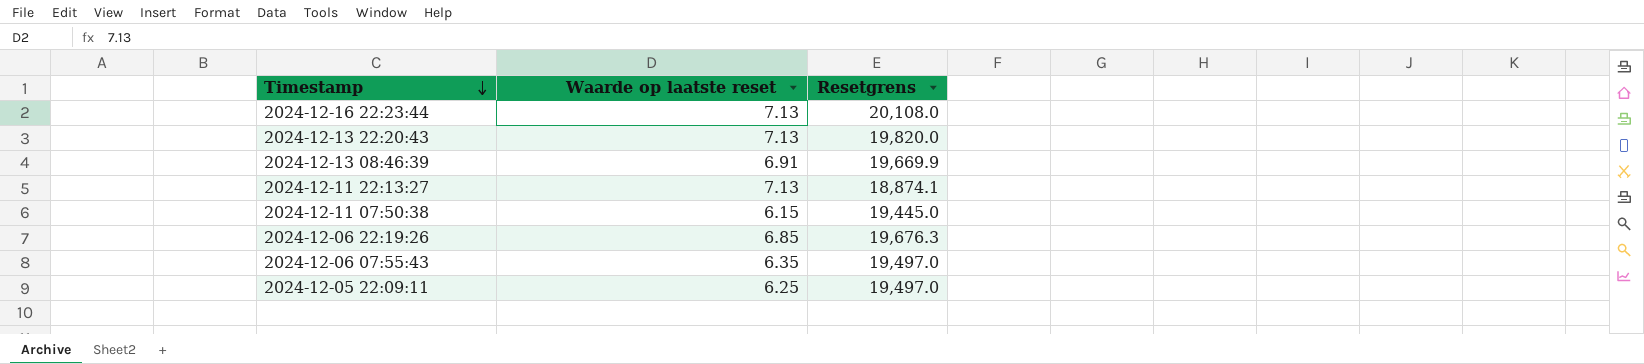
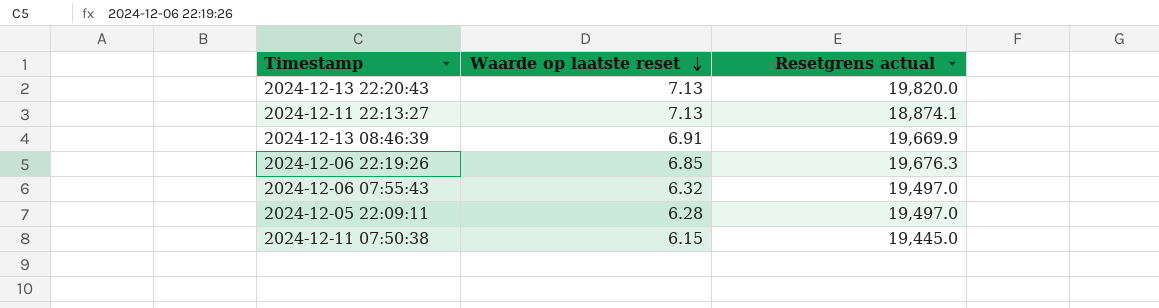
row order: Timestamp descending -> Waarde op laatste reset descending
column name: Resetgrens -> Resetgrens actual
row 2024-12-16 22:23:44: 7.13 | 20,108.0 -> none
2024-12-06 07:55:43 | Waarde op laatste reset: 6.35 -> 6.32
2024-12-05 22:09:11 | Waarde op laatste reset: 6.25 -> 6.28

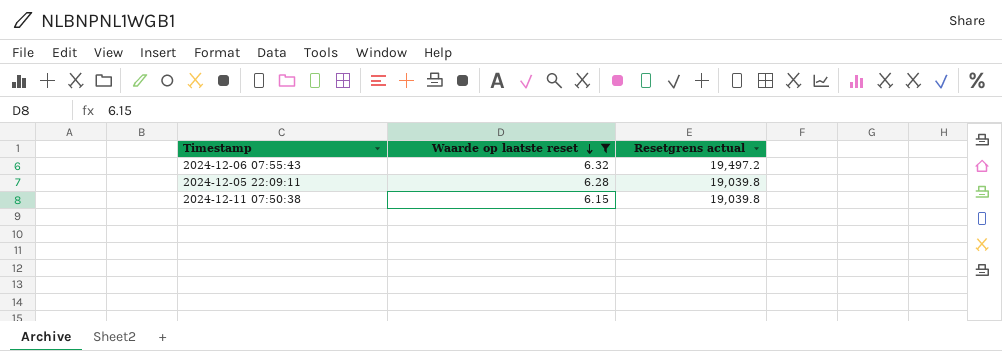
filter: none -> Waarde op laatste reset <= 6.32
2024-12-06 07:55:43 | Resetgrens actual: 19,497.0 -> 19,497.2
2024-12-05 22:09:11 | Resetgrens actual: 19,497.0 -> 19,039.8
2024-12-11 07:50:38 | Resetgrens actual: 19,445.0 -> 19,039.8

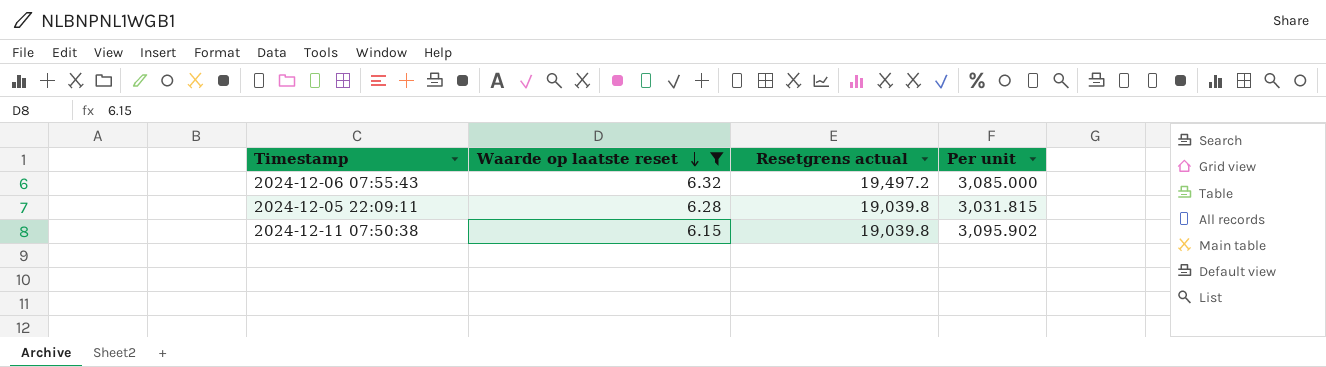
column Per unit | formula: none -> [Resetgrens actual] / [Waarde op laatste reset]

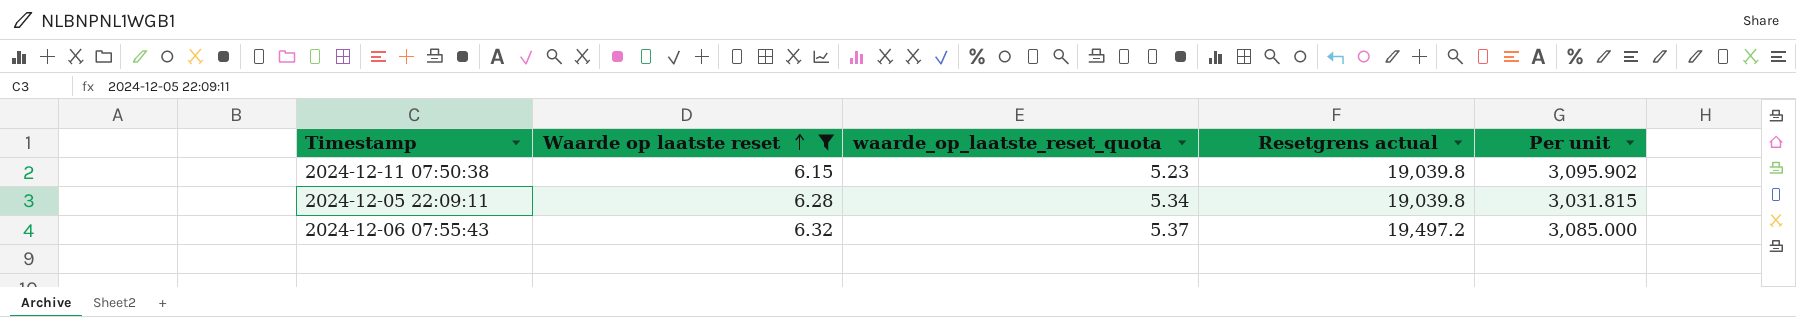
row order: Waarde op laatste reset descending -> Waarde op laatste reset ascending
column waarde_op_laatste_reset_quota | formula: none -> [Waarde op laatste reset] * 0.85

